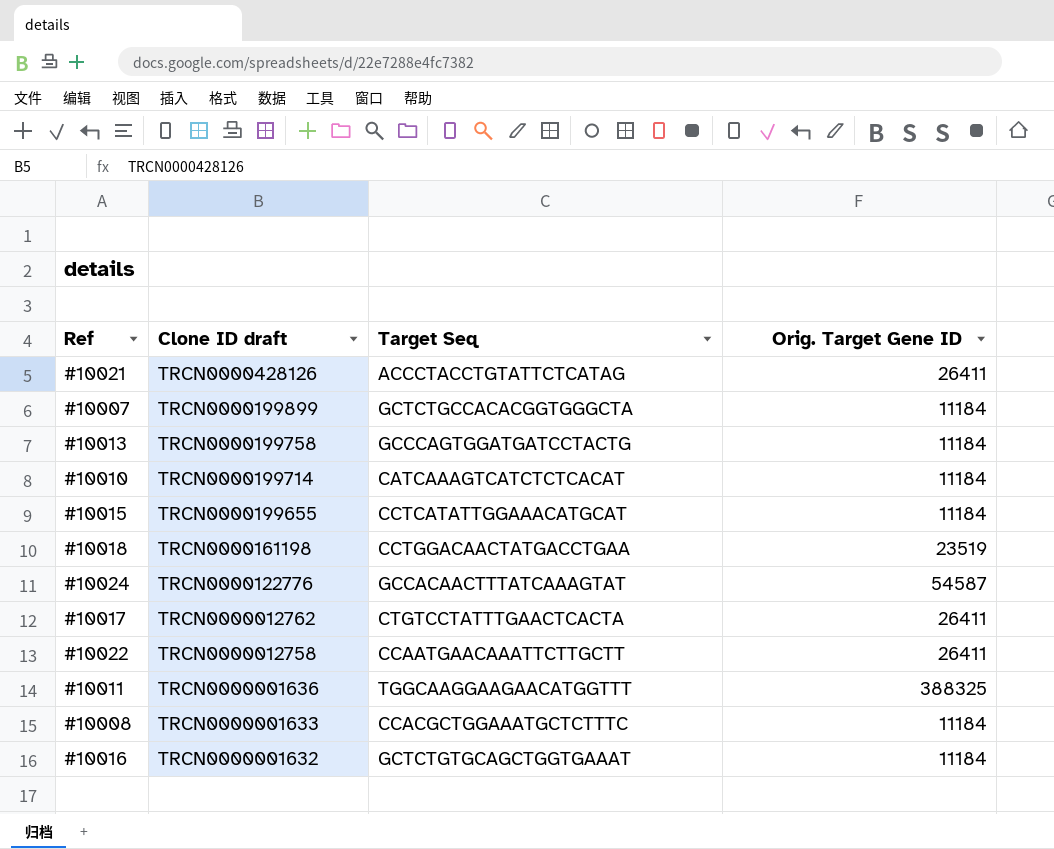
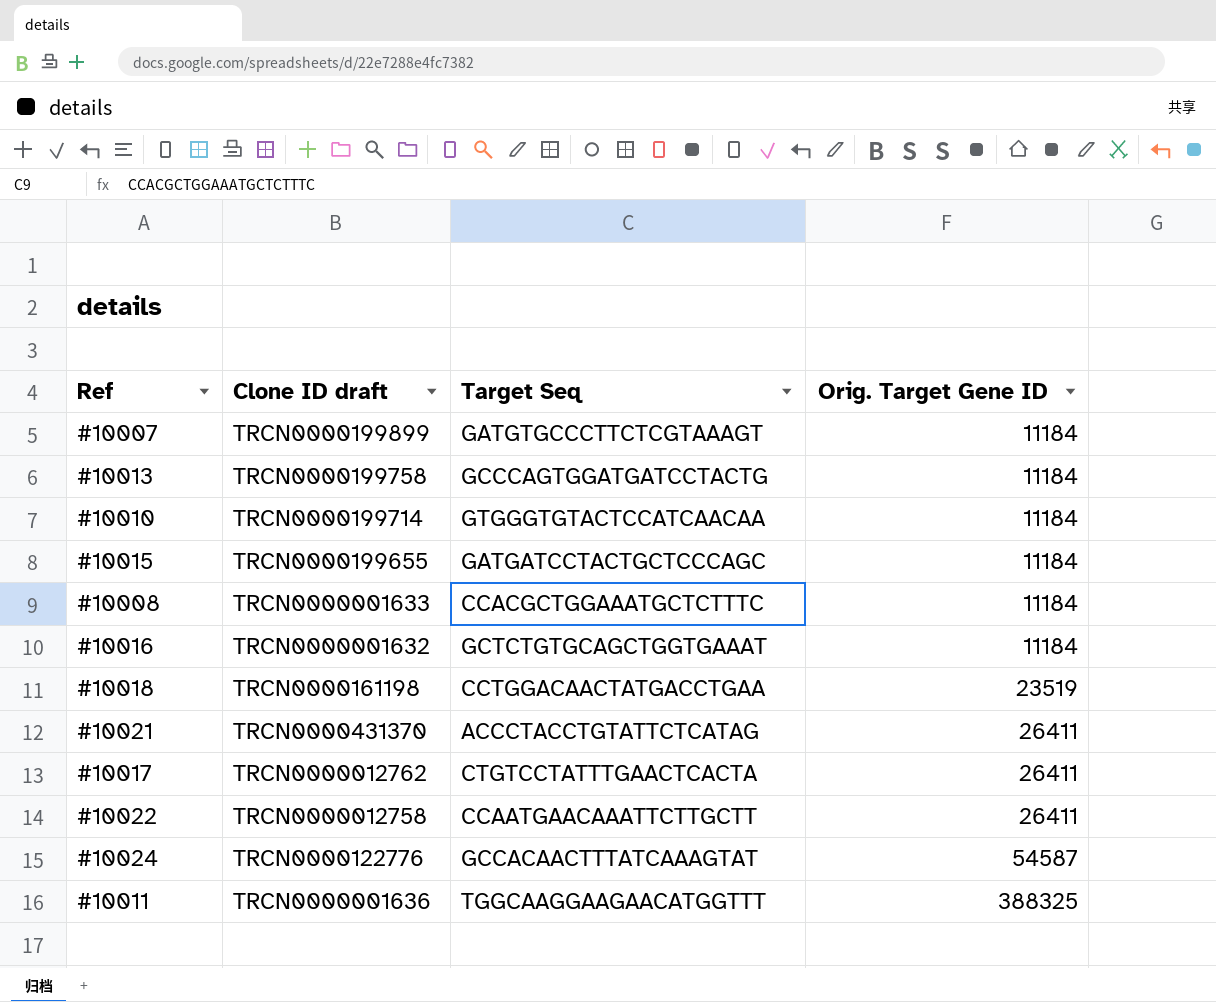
row order: Clone ID draft descending -> Orig. Target Gene ID ascending
#10007 | Target Seq: GCTCTGCCACACGGTGGGCTA -> GATGTGCCCTTCTCGTAAAGT
#10010 | Target Seq: CATCAAAGTCATCTCTCACAT -> GTGGGTGTACTCCATCAACAA
#10015 | Target Seq: CCTCATATTGGAAACATGCAT -> GATGATCCTACTGCTCCCAGC
#10021 | Clone ID draft: TRCN0000428126 -> TRCN0000431370

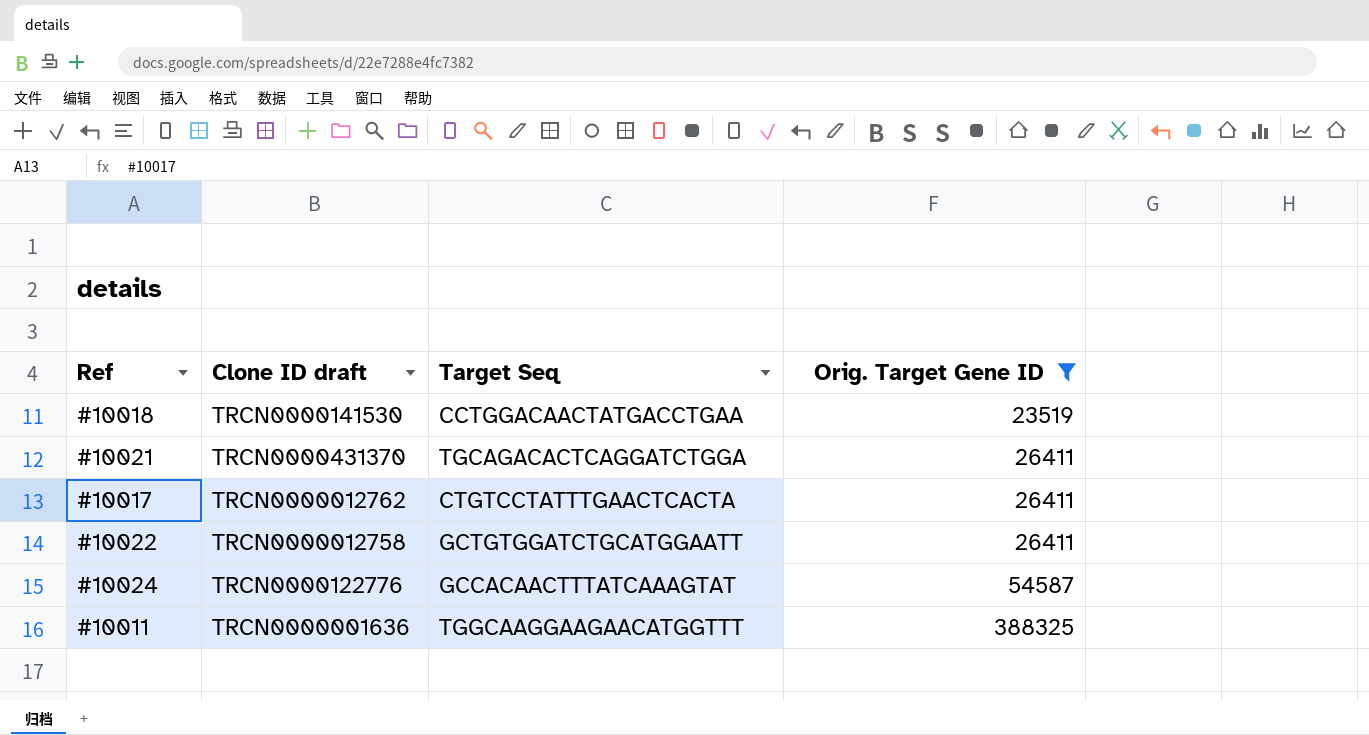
filter: none -> Orig. Target Gene ID != 11184
#10018 | Clone ID draft: TRCN0000161198 -> TRCN0000141530
#10021 | Target Seq: ACCCTACCTGTATTCTCATAG -> TGCAGACACTCAGGATCTGGA
#10022 | Target Seq: CCAATGAACAAATTCTTGCTT -> GCTGTGGATCTGCATGGAATT

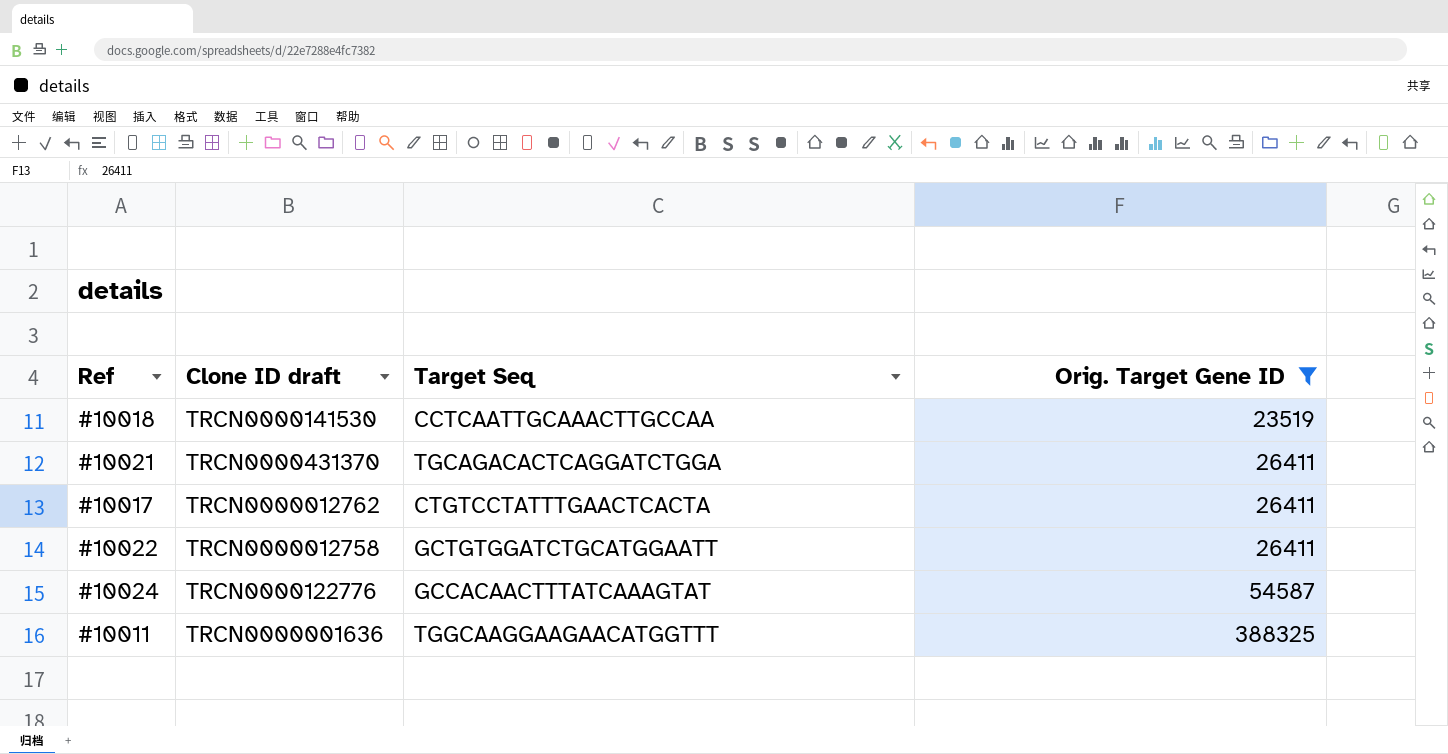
#10018 | Target Seq: CCTGGACAACTATGACCTGAA -> CCTCAATTGCAAACTTGCCAA

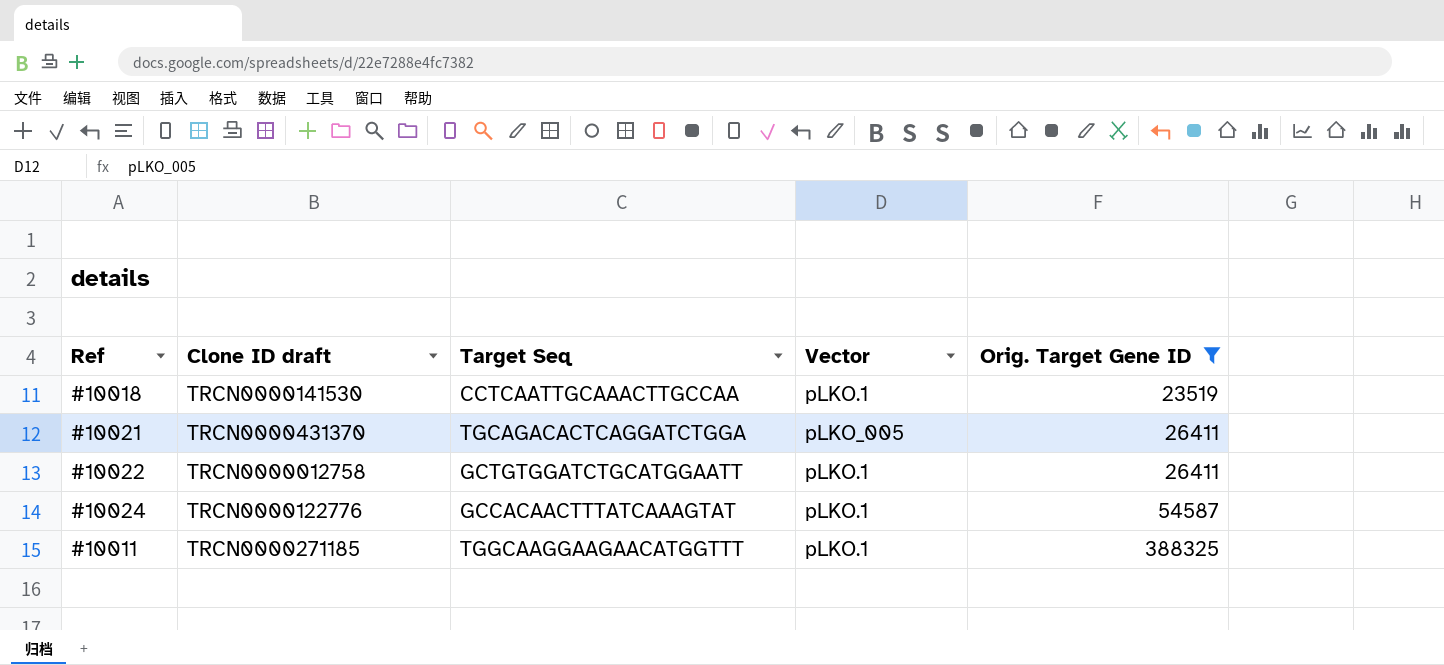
column Vector | position: none -> 4
row #10017: TRCN0000012762 | CTGTCCTATTTGAACTCACTA | 26411 -> none
#10011 | Clone ID draft: TRCN0000001636 -> TRCN0000271185

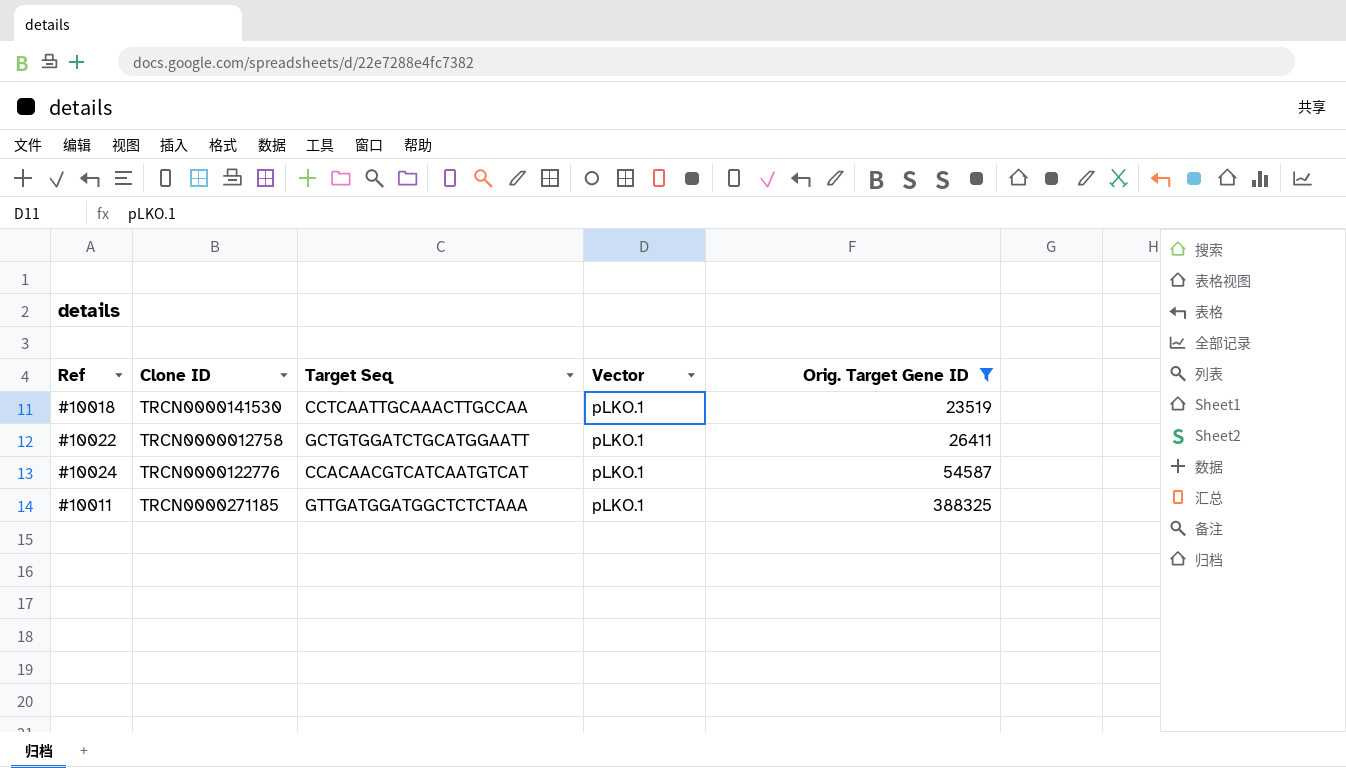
column name: Clone ID draft -> Clone ID
row #10021: TRCN0000431370 | TGCAGACACTCAGGATCTGGA | pLKO_005 | 26411 -> none
#10024 | Target Seq: GCCACAACTTTATCAAAGTAT -> CCACAACGTCATCAATGTCAT
#10011 | Target Seq: TGGCAAGGAAGAACATGGTTT -> GTTGATGGATGGCTCTCTAAA

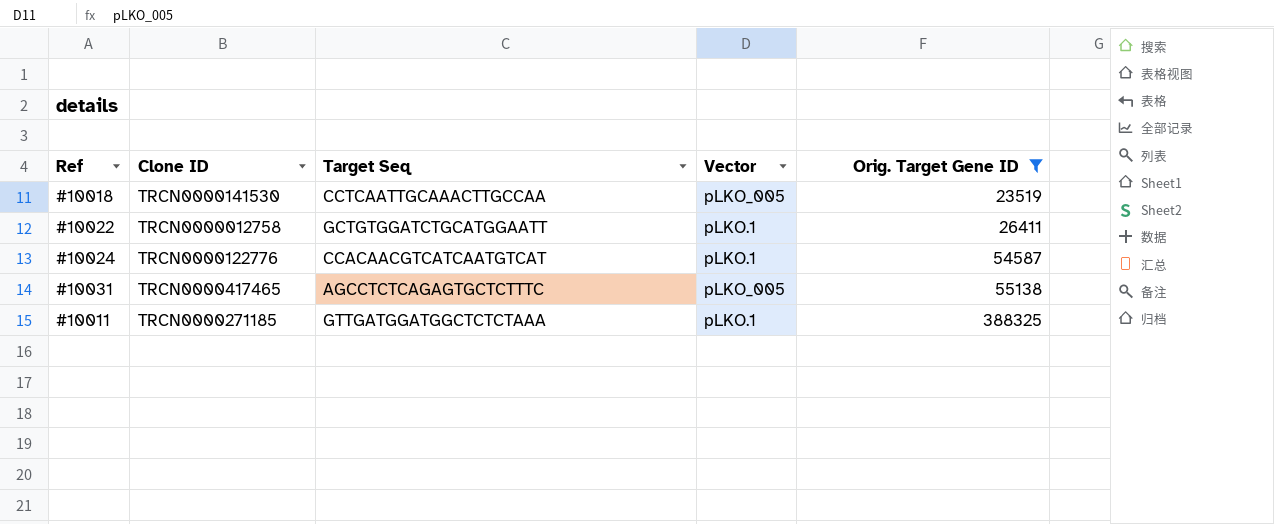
#10018 | Vector: pLKO.1 -> pLKO_005
row #10031: none -> TRCN0000417465 | AGCCTCTCAGAGTGCTCTTTC | pLKO_005 | 55138

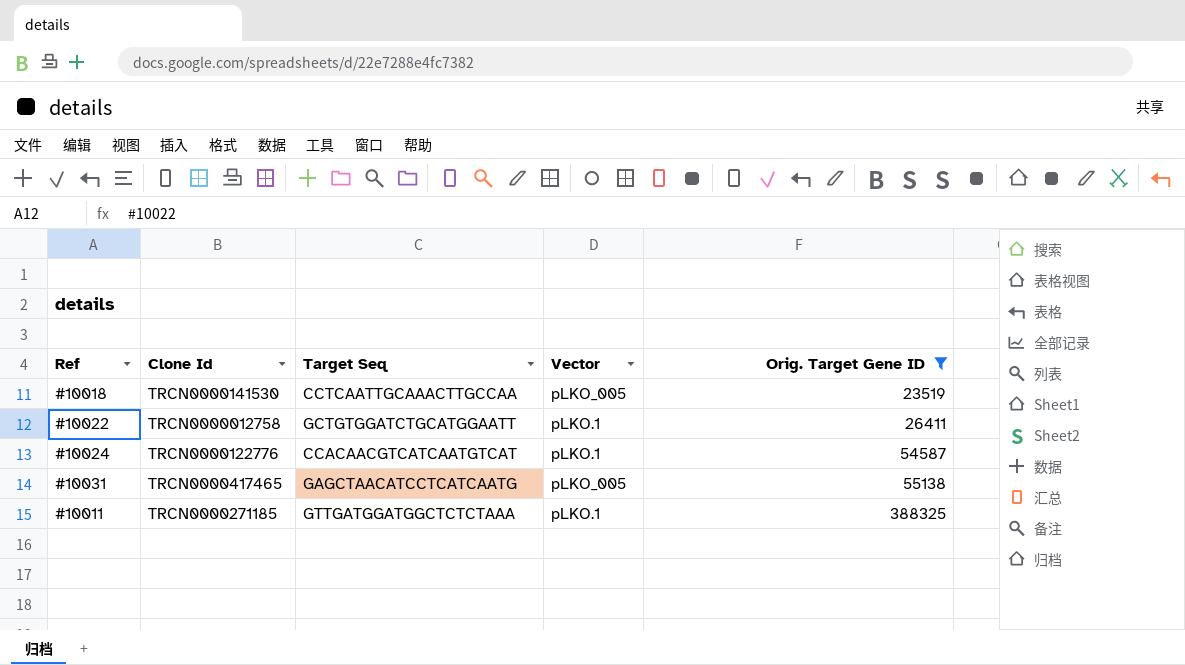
column name: Clone ID -> Clone Id
#10031 | Target Seq: AGCCTCTCAGAGTGCTCTTTC -> GAGCTAACATCCTCATCAATG

